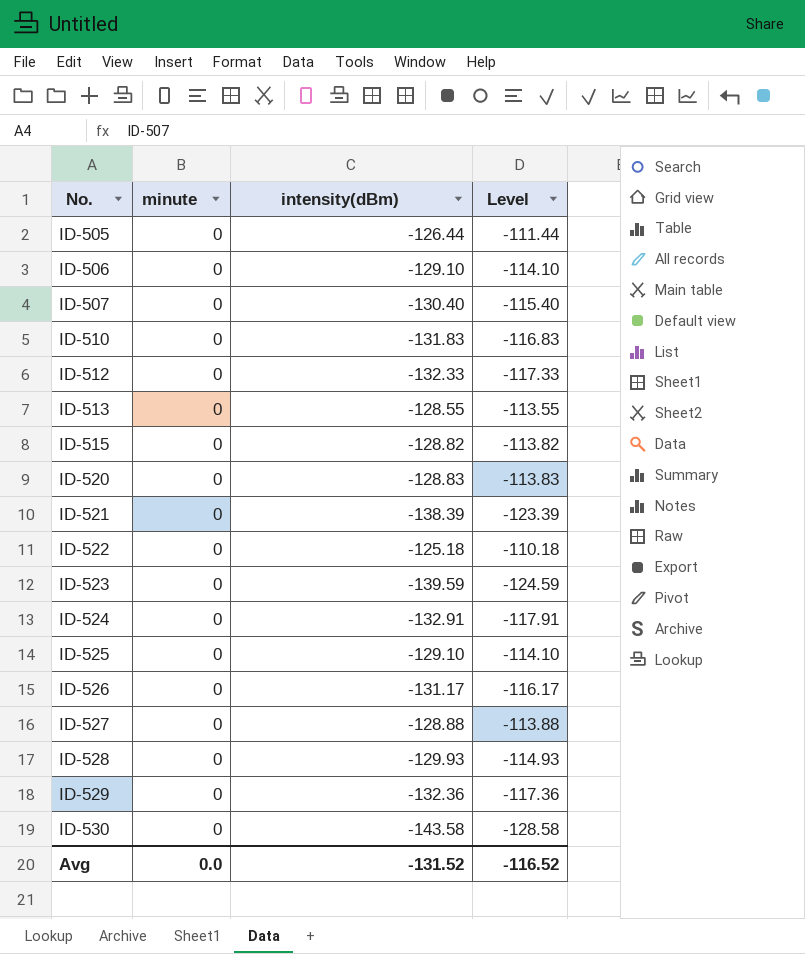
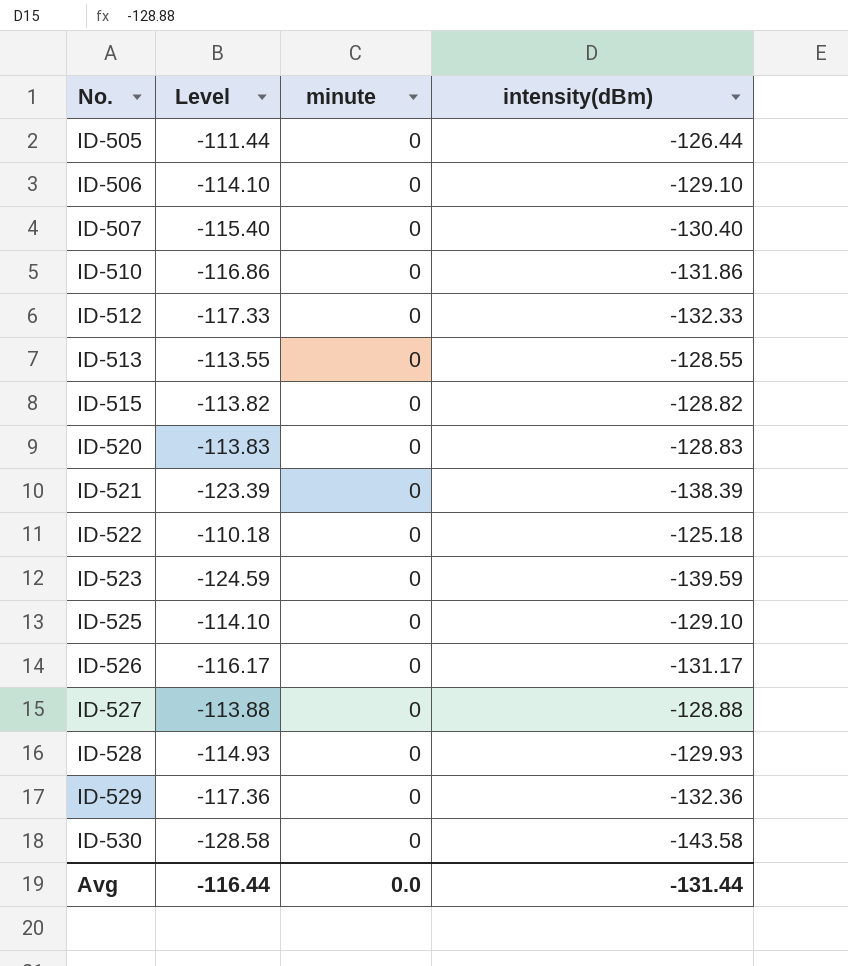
column Level | position: 4 -> 2
row ID-524: 0 | -132.91 | -117.91 -> none
ID-510 | Level: -116.83 -> -116.86
ID-510 | intensity(dBm): -131.83 -> -131.86
Avg | Level: -116.52 -> -116.44
Avg | intensity(dBm): -131.52 -> -131.44

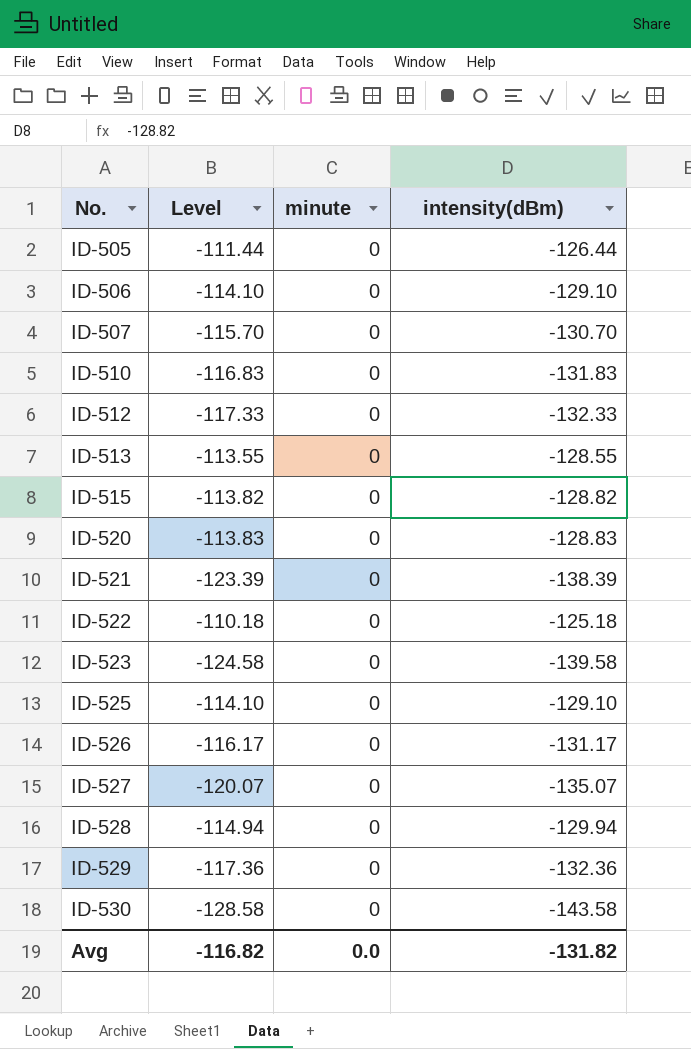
ID-507 | Level: -115.40 -> -115.70
ID-507 | intensity(dBm): -130.40 -> -130.70
ID-510 | Level: -116.86 -> -116.83
ID-510 | intensity(dBm): -131.86 -> -131.83
ID-523 | Level: -124.59 -> -124.58
ID-523 | intensity(dBm): -139.59 -> -139.58
ID-527 | Level: -113.88 -> -120.07
ID-527 | intensity(dBm): -128.88 -> -135.07
ID-528 | Level: -114.93 -> -114.94
ID-528 | intensity(dBm): -129.93 -> -129.94
Avg | Level: -116.44 -> -116.82
Avg | intensity(dBm): -131.44 -> -131.82

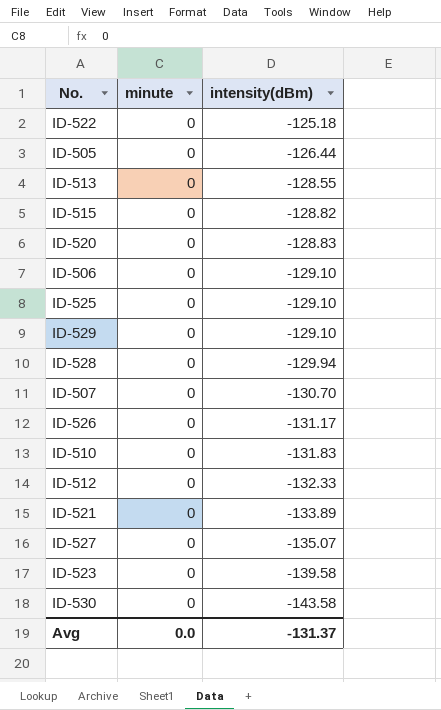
row order: No. ascending -> intensity(dBm) descending
column Level | formula: [intensity(dBm)] + 15 -> none
ID-529 | intensity(dBm): -132.36 -> -129.10
ID-521 | intensity(dBm): -138.39 -> -133.89
Avg | intensity(dBm): -131.82 -> -131.37

